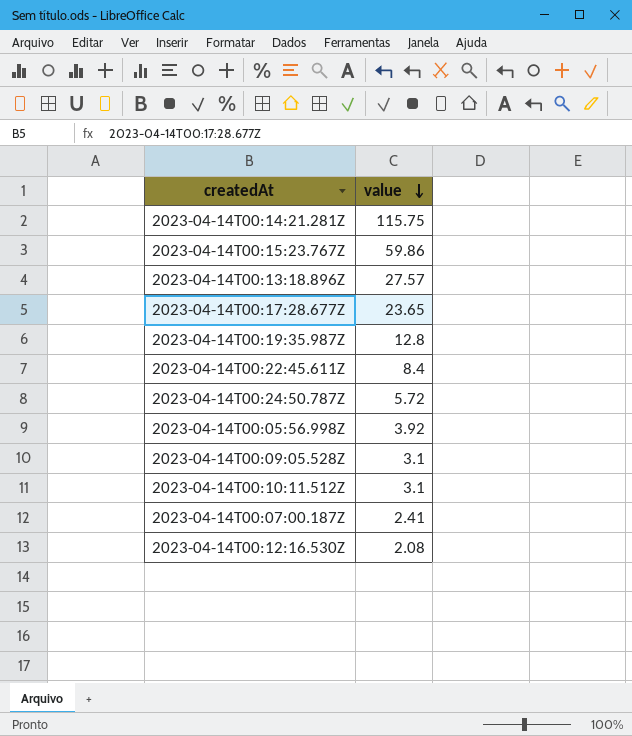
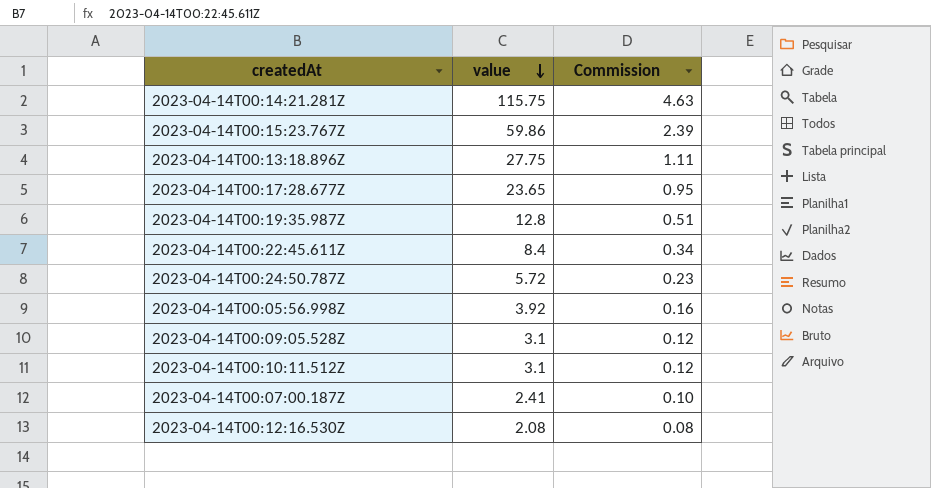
column Commission | formula: none -> [value] * 0.04
2023-04-14T00:13:18.896Z | value: 27.57 -> 27.75

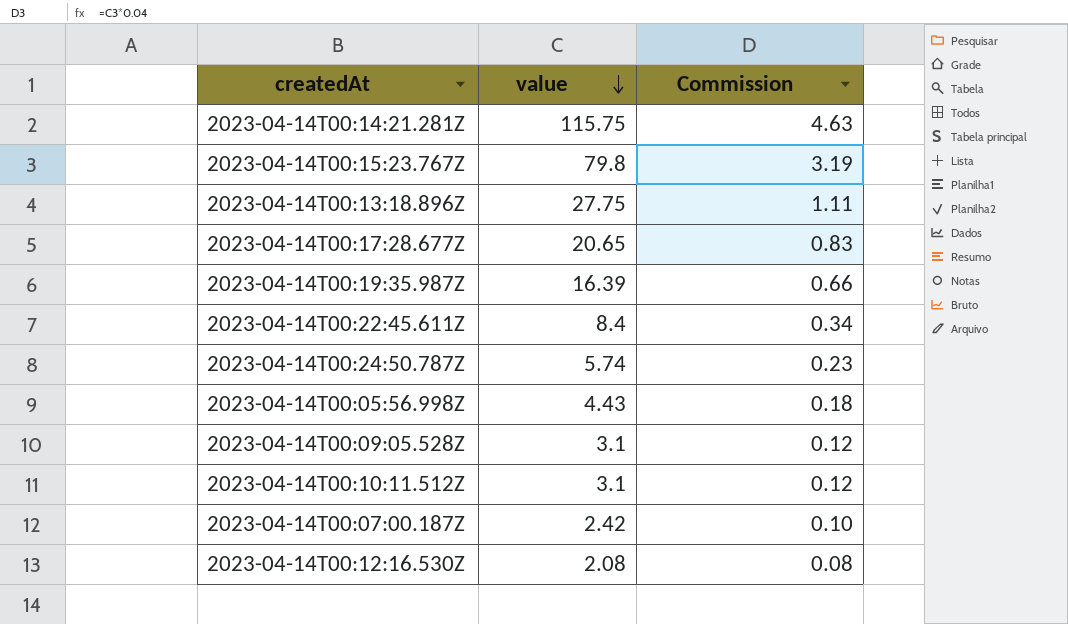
2023-04-14T00:15:23.767Z | value: 59.86 -> 79.8
2023-04-14T00:15:23.767Z | Commission: 2.39 -> 3.19
2023-04-14T00:17:28.677Z | value: 23.65 -> 20.65
2023-04-14T00:17:28.677Z | Commission: 0.95 -> 0.83
2023-04-14T00:19:35.987Z | value: 12.8 -> 16.39
2023-04-14T00:19:35.987Z | Commission: 0.51 -> 0.66
2023-04-14T00:24:50.787Z | value: 5.72 -> 5.74
2023-04-14T00:05:56.998Z | value: 3.92 -> 4.43
2023-04-14T00:05:56.998Z | Commission: 0.16 -> 0.18
2023-04-14T00:07:00.187Z | value: 2.41 -> 2.42

